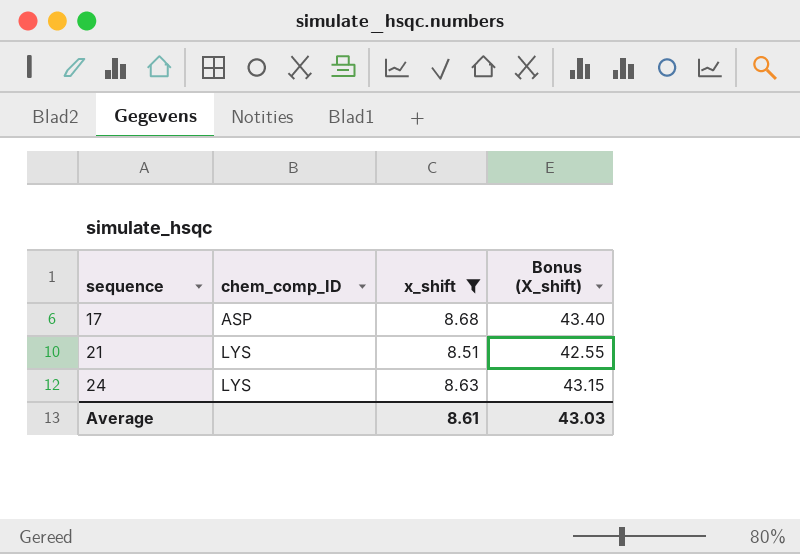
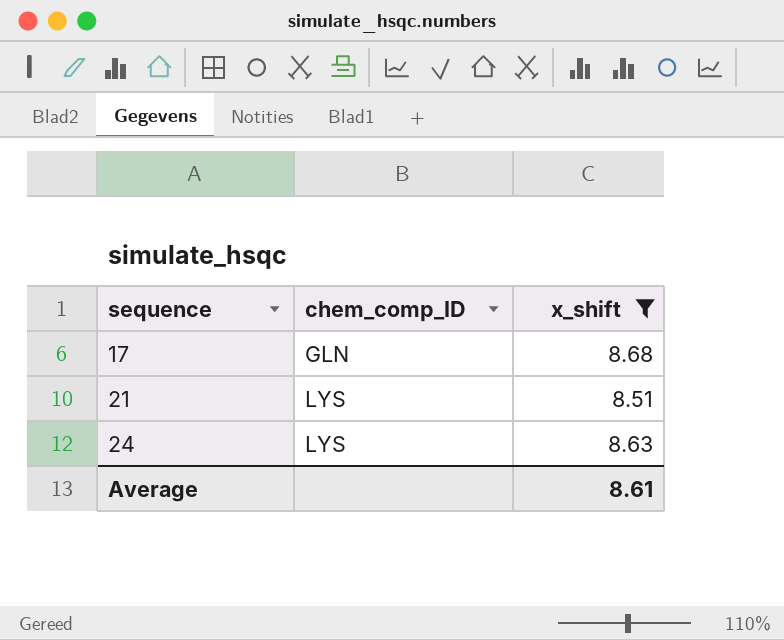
column Bonus (X_shift) | formula: [x_shift] * 5 -> none
17 | chem_comp_ID: ASP -> GLN

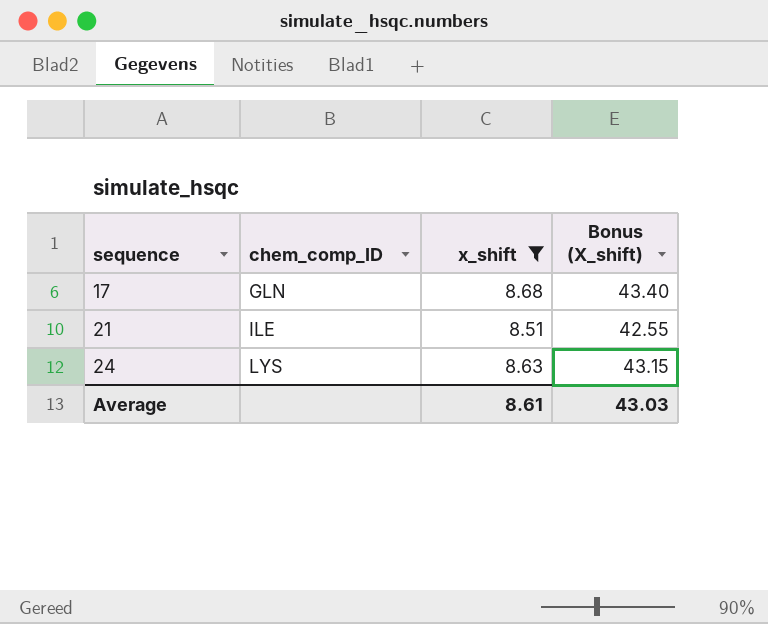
column Bonus (X_shift) | formula: none -> [x_shift] * 5
21 | chem_comp_ID: LYS -> ILE

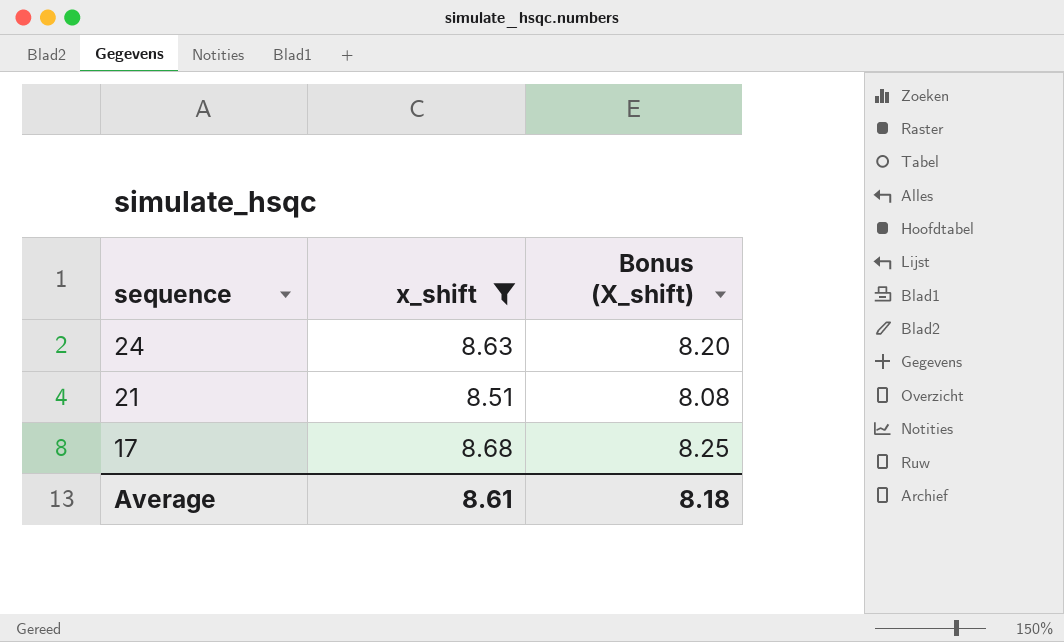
row order: sequence ascending -> sequence descending
column chem_comp_ID | position: 2 -> none
column Bonus (X_shift) | formula: [x_shift] * 5 -> [x_shift] * 0.95
Average | Bonus (X_shift): 43.03 -> 8.18

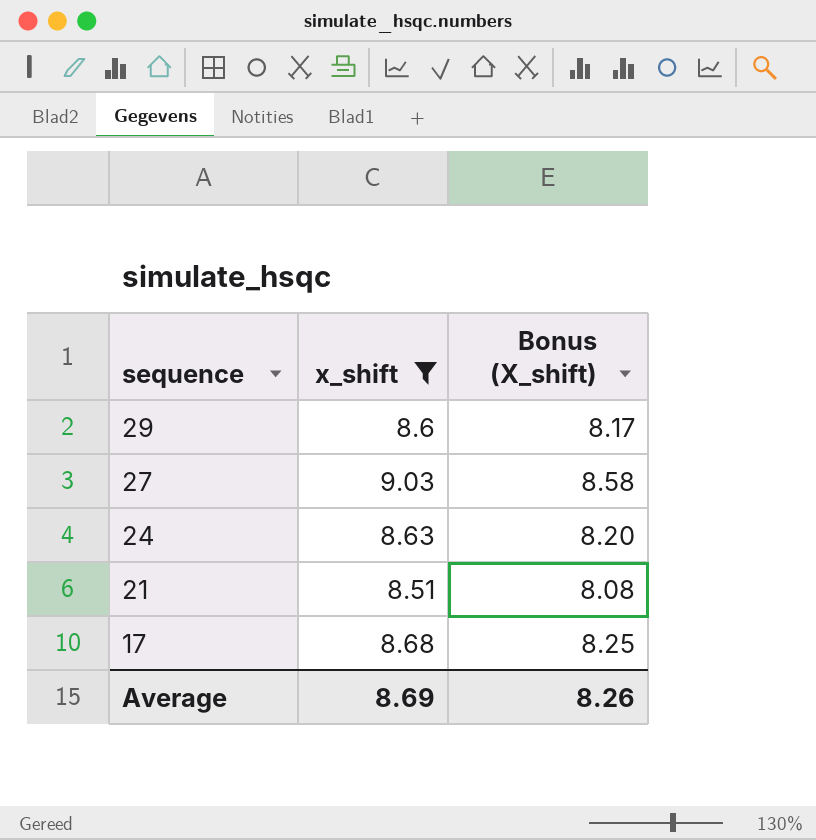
row 29: none -> 8.6 | 8.17
row 27: none -> 9.03 | 8.58
Average | x_shift: 8.61 -> 8.69
Average | Bonus (X_shift): 8.18 -> 8.26

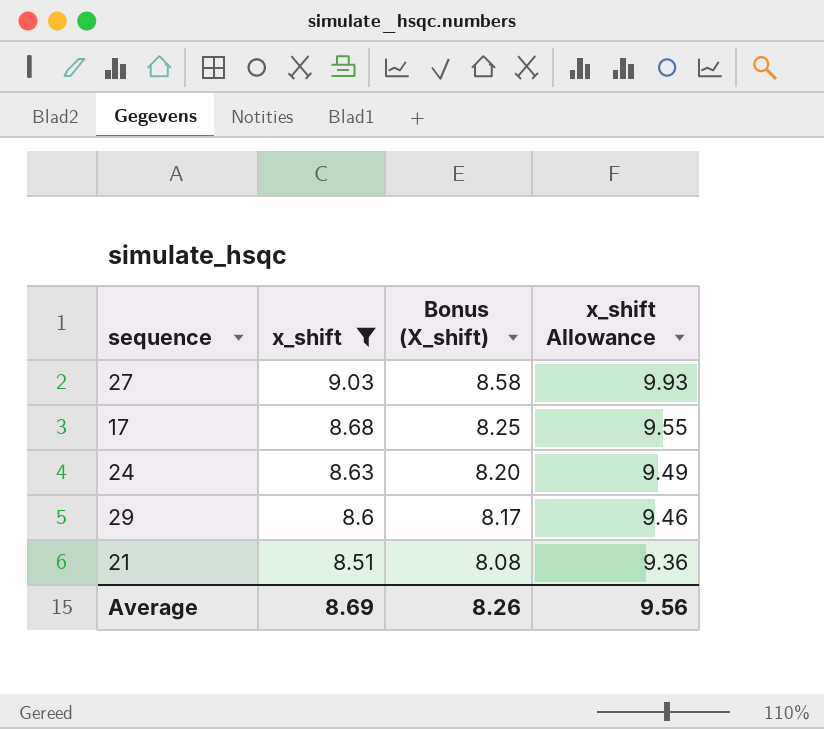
row order: sequence descending -> x_shift descending
column x_shift Allowance | formula: none -> [x_shift] * 1.1

